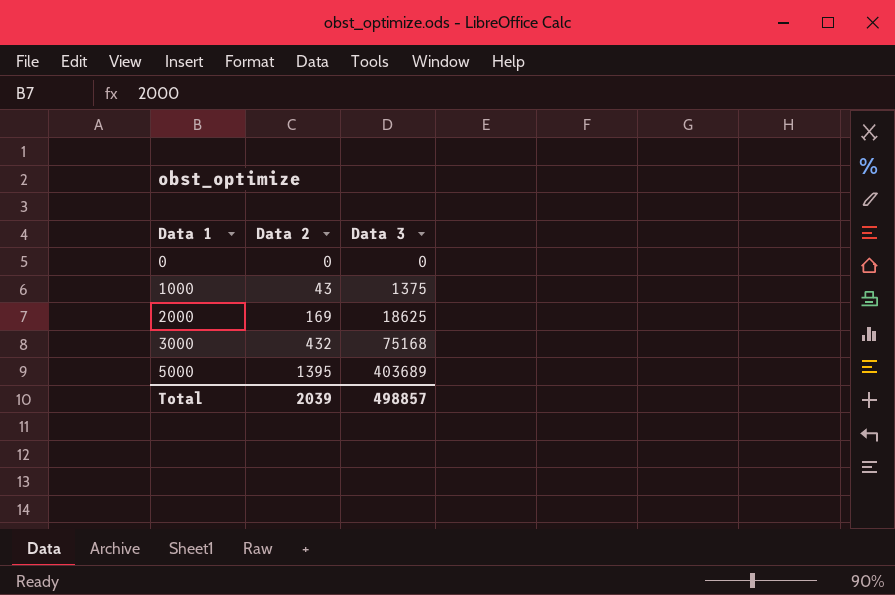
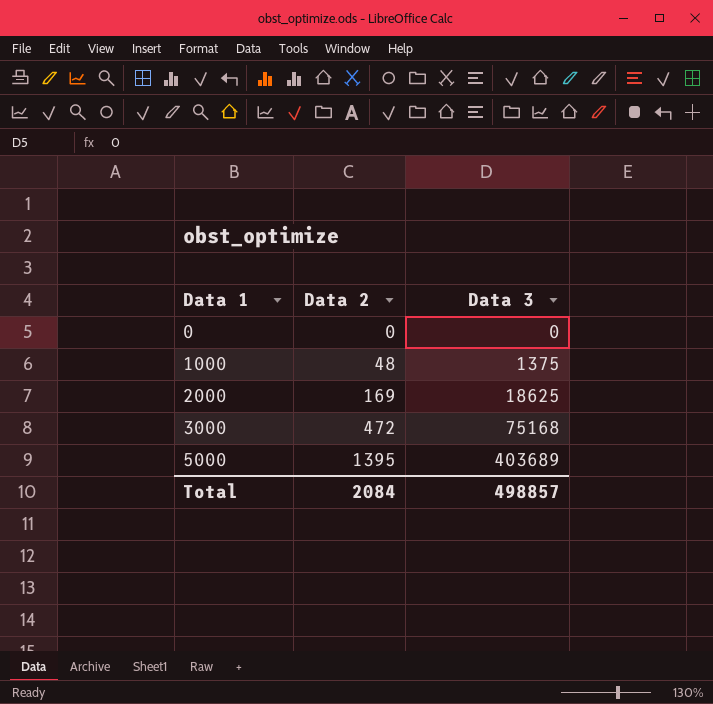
1000 | Data 2: 43 -> 48
3000 | Data 2: 432 -> 472
Total | Data 2: 2039 -> 2084

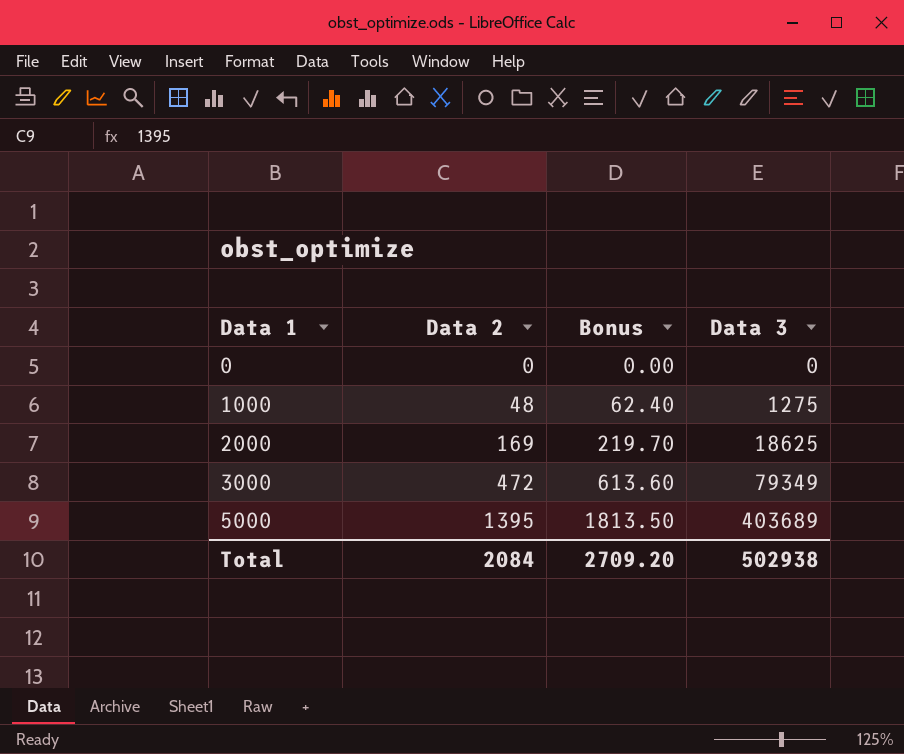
column Bonus | formula: none -> [Data 2] * 1.3
1000 | Data 3: 1375 -> 1275
3000 | Data 3: 75168 -> 79349
Total | Data 3: 498857 -> 502938

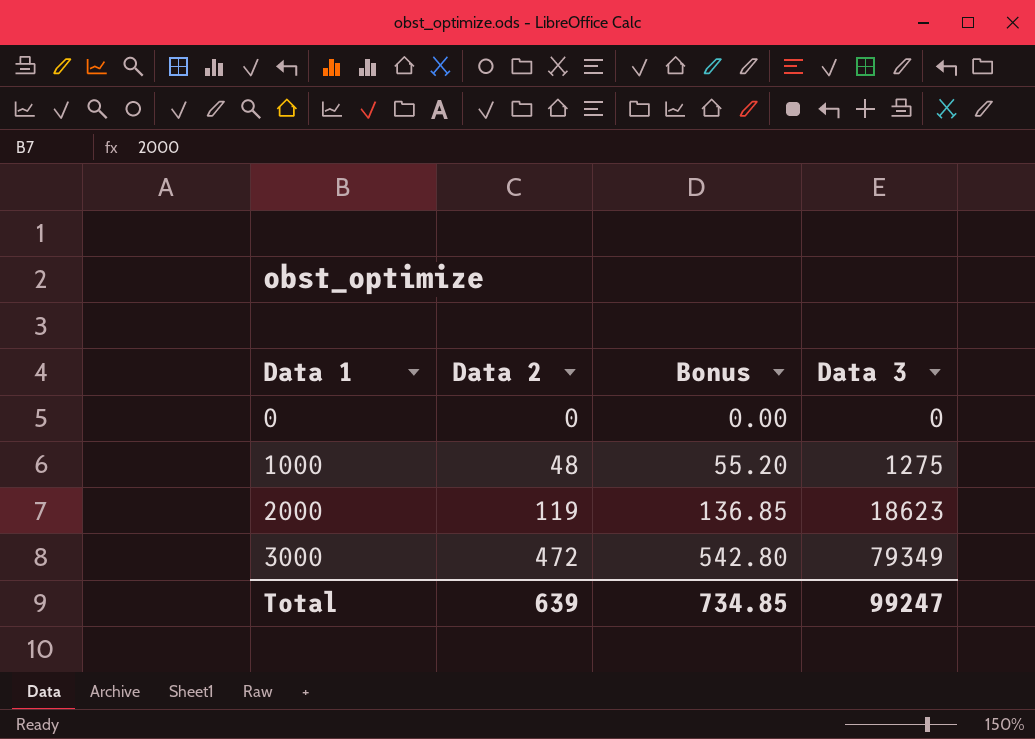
column Bonus | formula: [Data 2] * 1.3 -> [Data 2] * 1.15
row 5000: 1395 | 1813.50 | 403689 -> none
2000 | Data 2: 169 -> 119
2000 | Data 3: 18625 -> 18623
Total | Data 2: 2084 -> 639
Total | Bonus: 2709.20 -> 734.85
Total | Data 3: 502938 -> 99247

